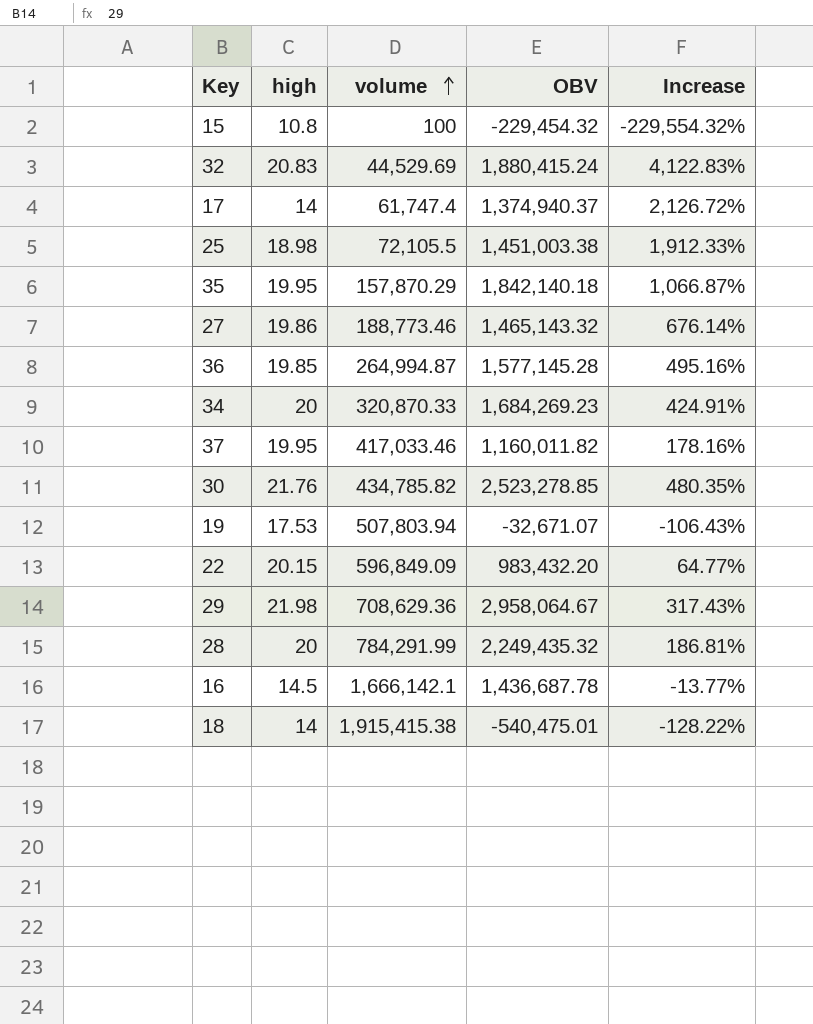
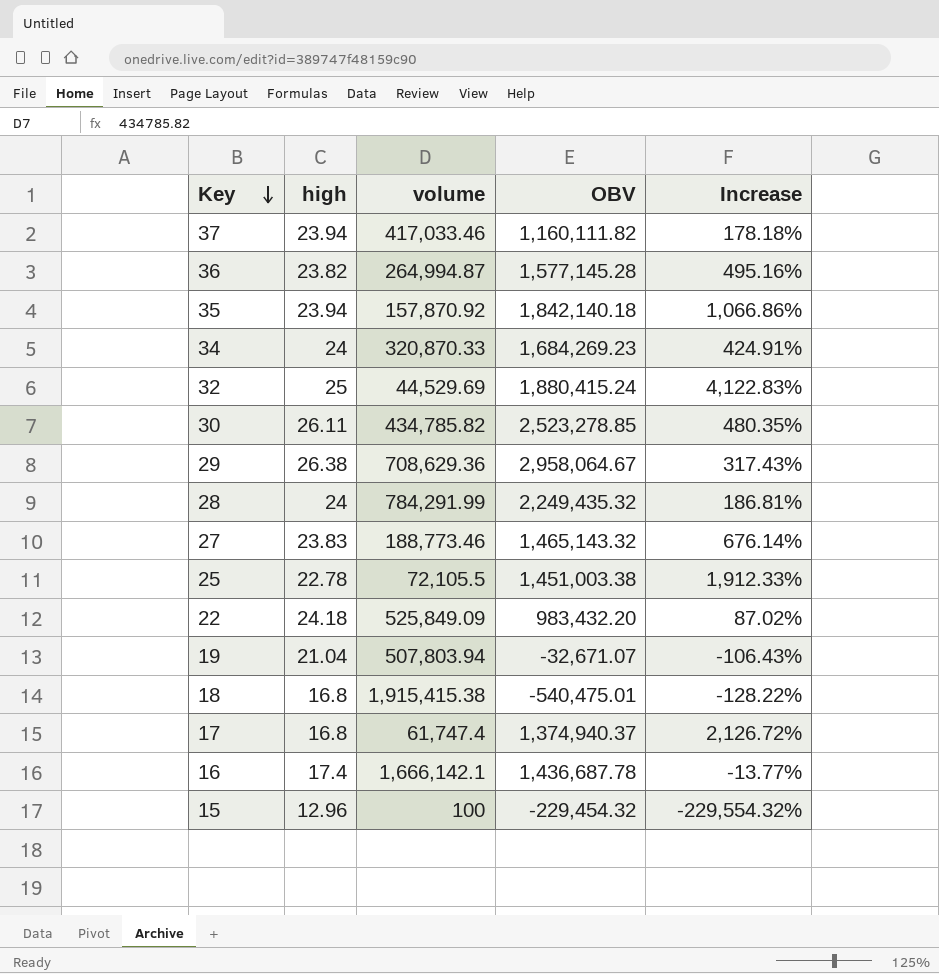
row order: volume ascending -> Key descending
37 | high: 19.95 -> 23.94
37 | OBV: 1,160,011.82 -> 1,160,111.82
37 | Increase: 178.16% -> 178.18%
36 | high: 19.85 -> 23.82
35 | high: 19.95 -> 23.94
35 | volume: 157,870.29 -> 157,870.92
35 | Increase: 1,066.87% -> 1,066.86%
34 | high: 20 -> 24
32 | high: 20.83 -> 25
30 | high: 21.76 -> 26.11
29 | high: 21.98 -> 26.38
28 | high: 20 -> 24
27 | high: 19.86 -> 23.83
25 | high: 18.98 -> 22.78
22 | high: 20.15 -> 24.18
22 | volume: 596,849.09 -> 525,849.09
22 | Increase: 64.77% -> 87.02%
19 | high: 17.53 -> 21.04
18 | high: 14 -> 16.8
17 | high: 14 -> 16.8
16 | high: 14.5 -> 17.4
15 | high: 10.8 -> 12.96

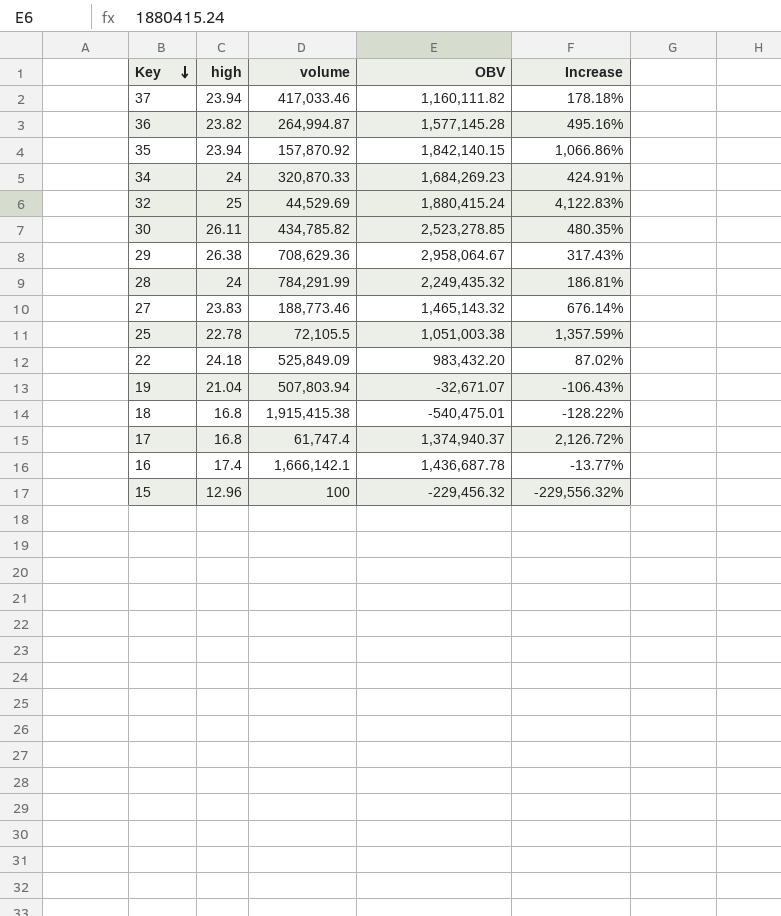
35 | OBV: 1,842,140.18 -> 1,842,140.15
25 | OBV: 1,451,003.38 -> 1,051,003.38
25 | Increase: 1,912.33% -> 1,357.59%
15 | OBV: -229,454.32 -> -229,456.32
15 | Increase: -229,554.32% -> -229,556.32%

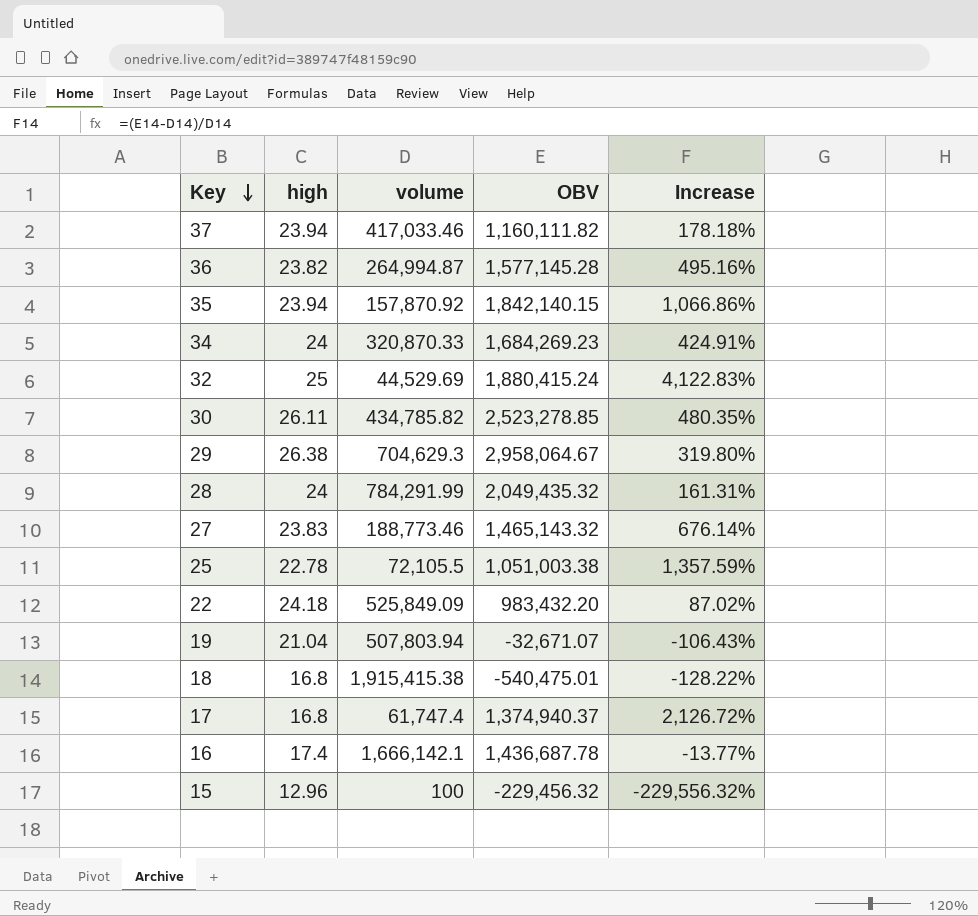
29 | volume: 708,629.36 -> 704,629.3
29 | Increase: 317.43% -> 319.80%
28 | OBV: 2,249,435.32 -> 2,049,435.32
28 | Increase: 186.81% -> 161.31%

